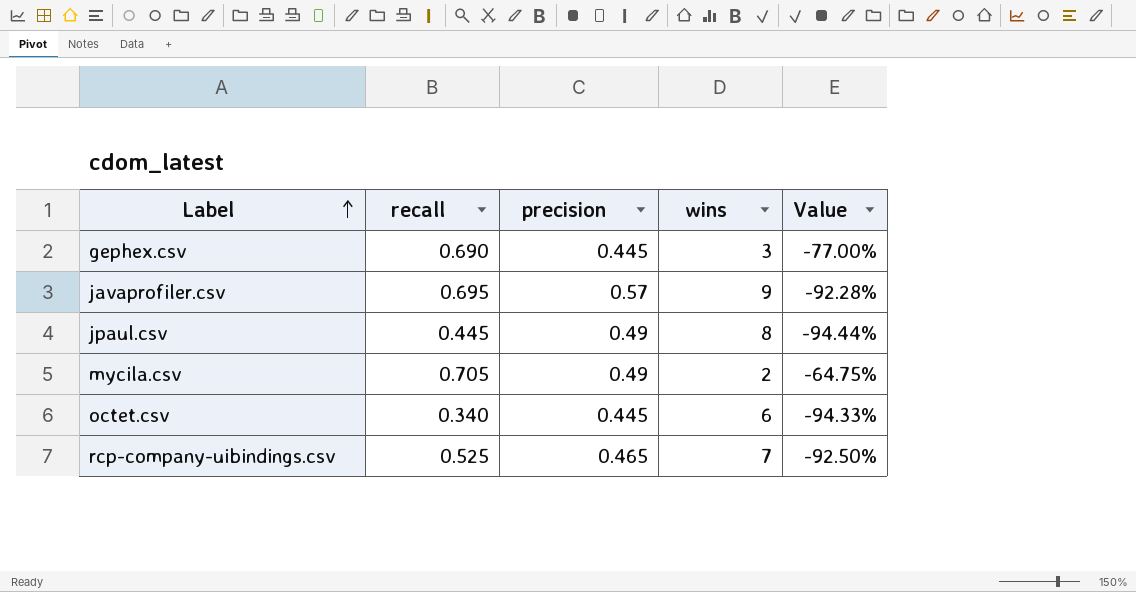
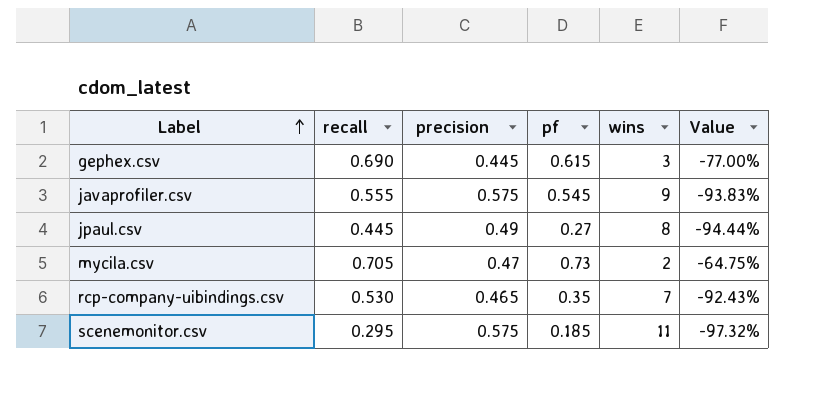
column pf | position: none -> 4
row octet.csv: 0.340 | 0.445 | 6 | -94.33% -> none
javaprofiler.csv | recall: 0.695 -> 0.555
javaprofiler.csv | precision: 0.57 -> 0.575
javaprofiler.csv | Value: -92.28% -> -93.83%
mycila.csv | precision: 0.49 -> 0.47
rcp-company-uibindings.csv | recall: 0.525 -> 0.530
rcp-company-uibindings.csv | Value: -92.50% -> -92.43%
row scenemonitor.csv: none -> 0.295 | 0.575 | 0.185 | 11 | -97.32%

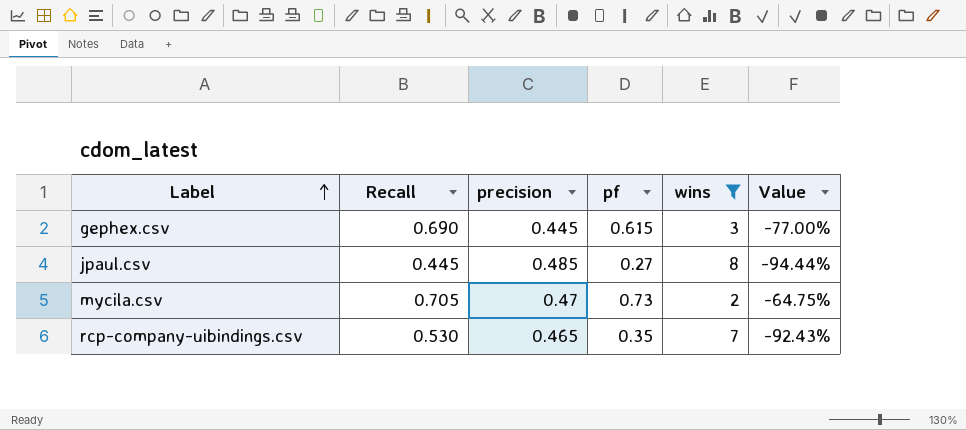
filter: none -> wins <= 8
column name: recall -> Recall
jpaul.csv | precision: 0.49 -> 0.485

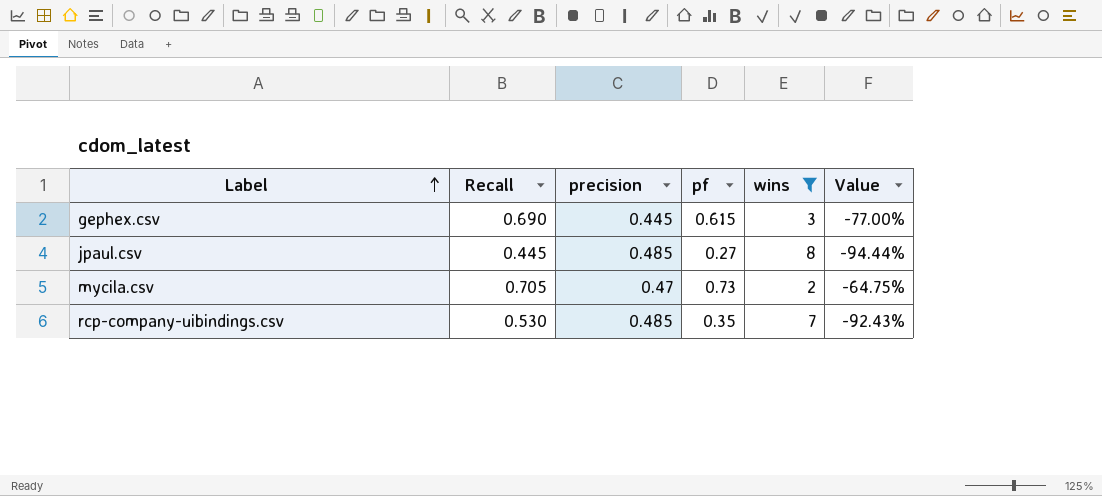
rcp-company-uibindings.csv | precision: 0.465 -> 0.485

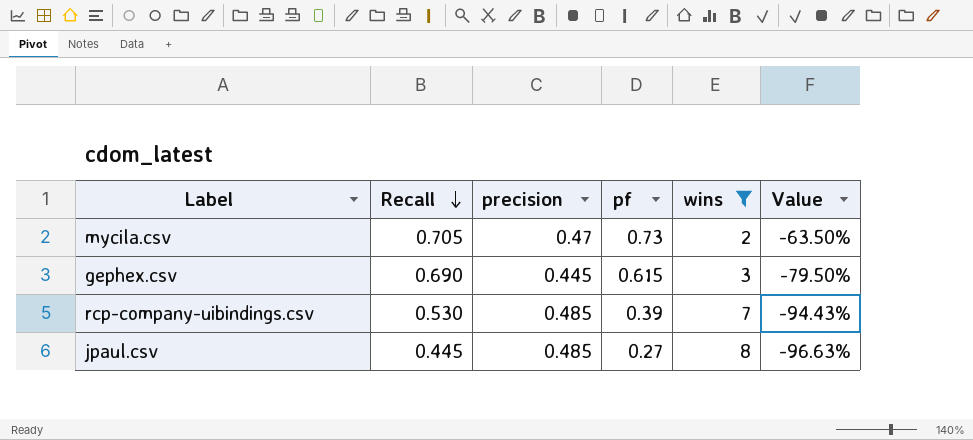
row order: Label ascending -> Recall descending
column Value | formula: ([Recall] - [wins]) / [wins] -> ([pf] - [wins]) / [wins]
rcp-company-uibindings.csv | pf: 0.35 -> 0.39

